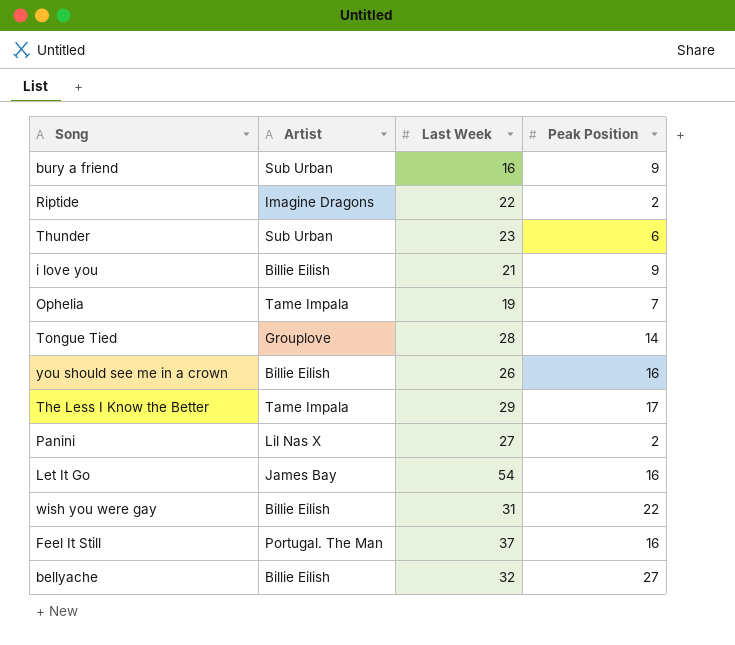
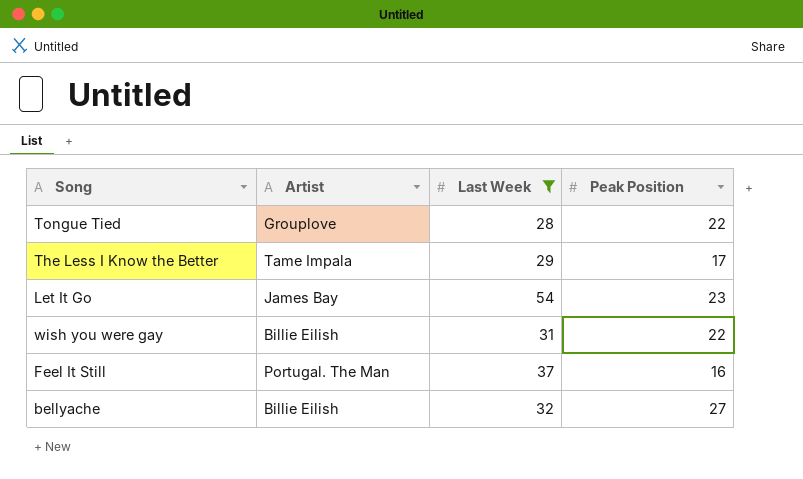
filter: none -> Last Week >= 28
Tongue Tied | Peak Position: 14 -> 22
Let It Go | Peak Position: 16 -> 23

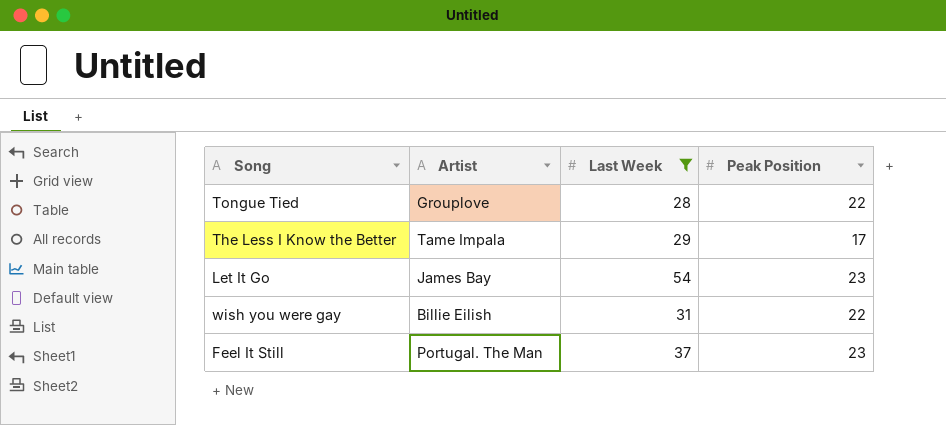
row bellyache: Billie Eilish | 32 | 27 -> none
Feel It Still | Peak Position: 16 -> 23

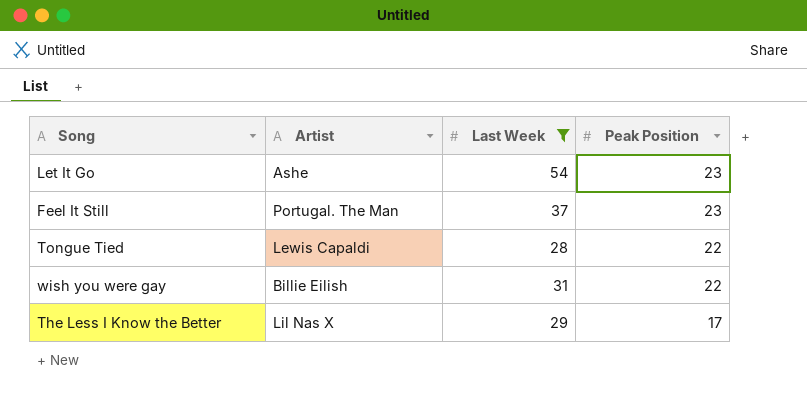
row order: none -> Peak Position descending
Let It Go | Artist: James Bay -> Ashe
Tongue Tied | Artist: Grouplove -> Lewis Capaldi
The Less I Know the Better | Artist: Tame Impala -> Lil Nas X

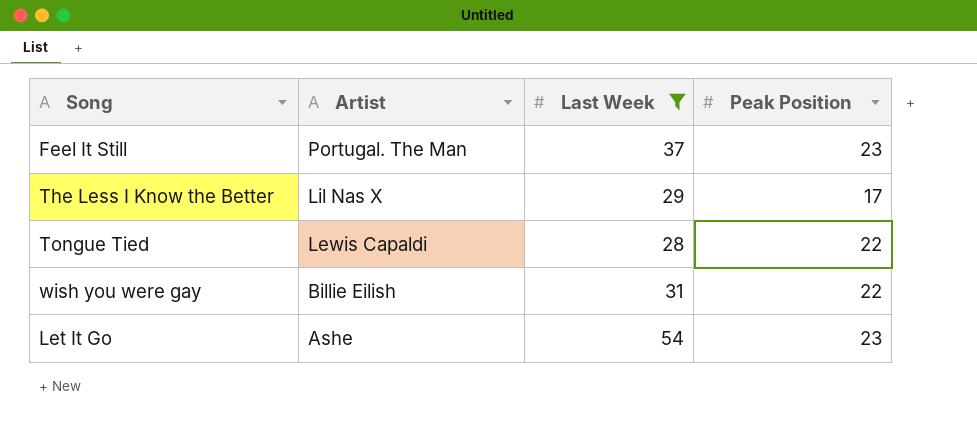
row order: Peak Position descending -> Artist descending

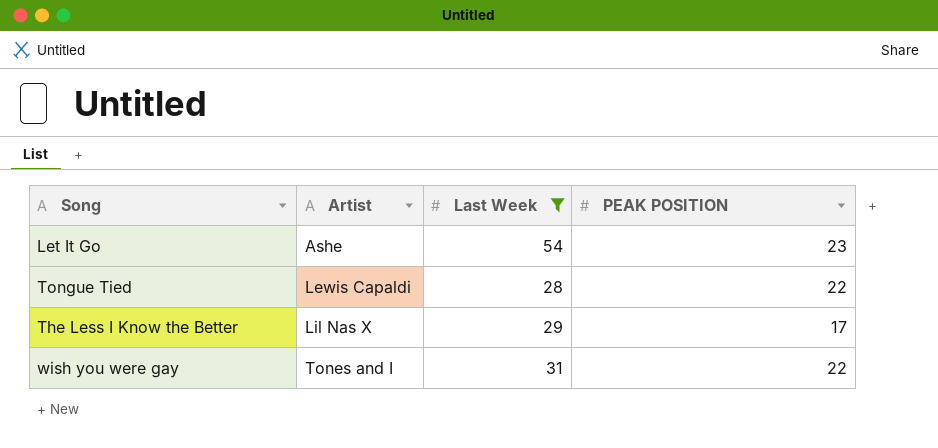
row order: Artist descending -> Artist ascending
column name: Peak Position -> PEAK POSITION
row Feel It Still: Portugal. The Man | 37 | 23 -> none
wish you were gay | Artist: Billie Eilish -> Tones and I

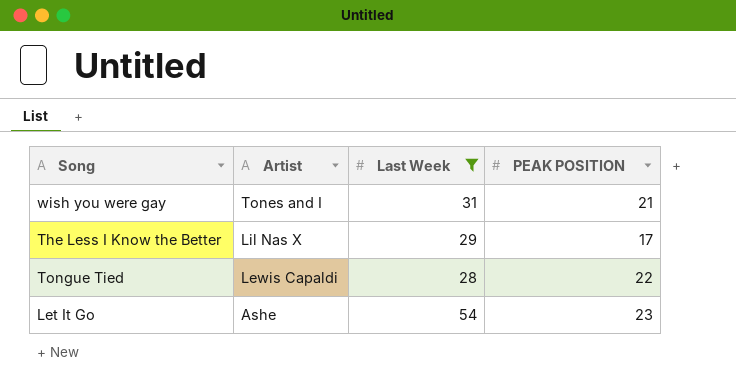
row order: Artist ascending -> Artist descending
wish you were gay | PEAK POSITION: 22 -> 21

